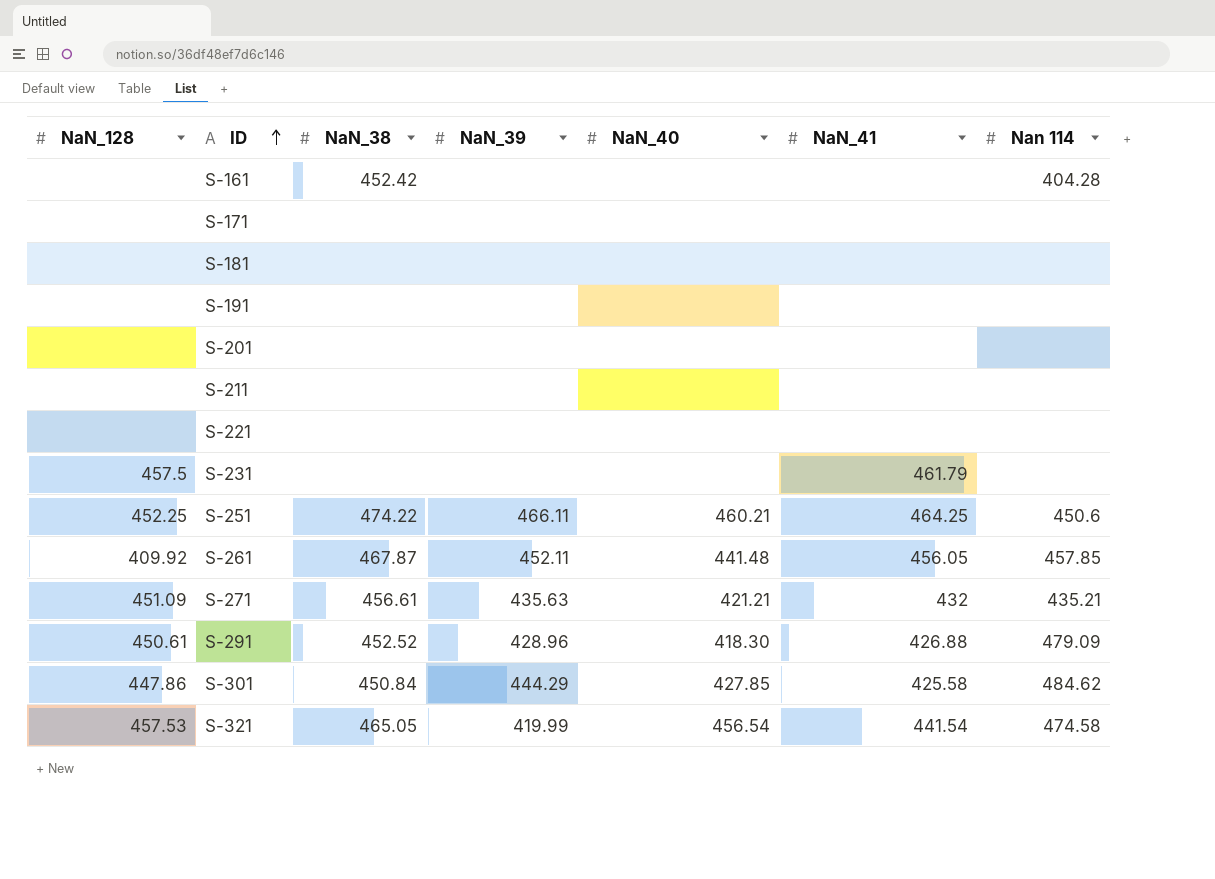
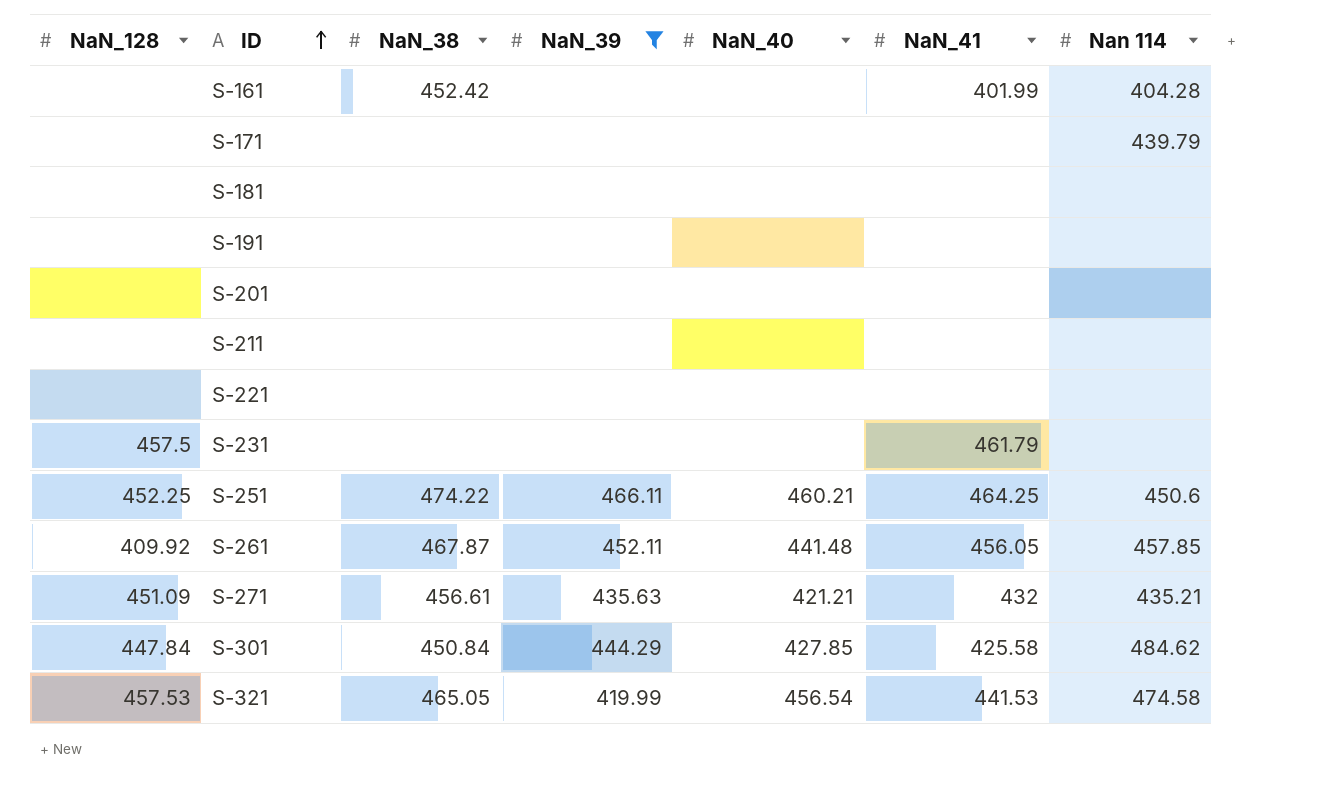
filter: none -> NaN_39 != 428.96
S-161 | NaN_41: none -> 401.99
S-171 | Nan 114: none -> 439.79
S-301 | NaN_128: 447.86 -> 447.84
S-321 | NaN_41: 441.54 -> 441.53

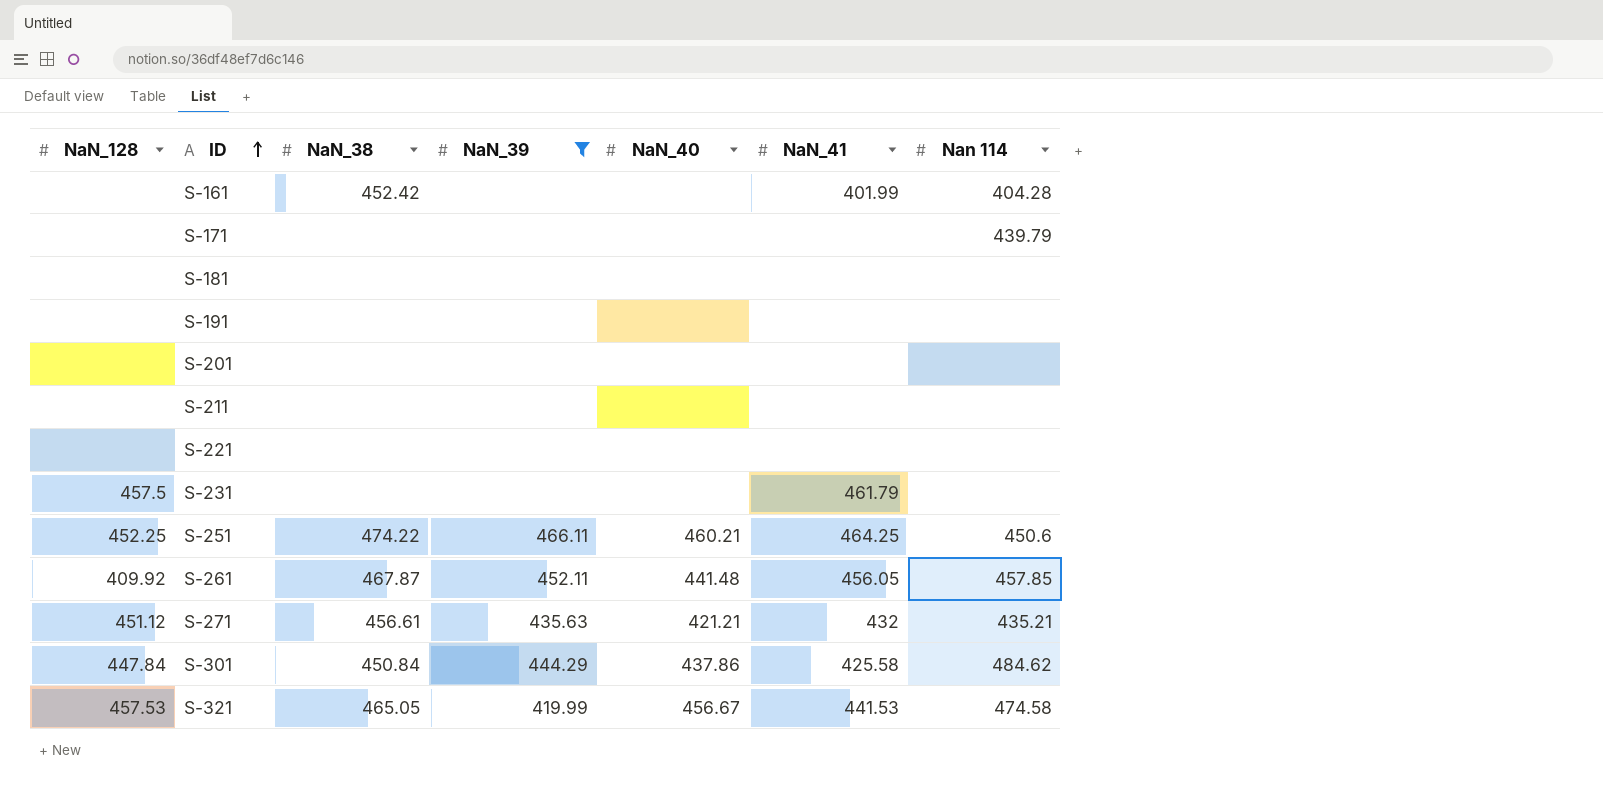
S-271 | NaN_128: 451.09 -> 451.12
S-301 | NaN_40: 427.85 -> 437.86
S-321 | NaN_40: 456.54 -> 456.67

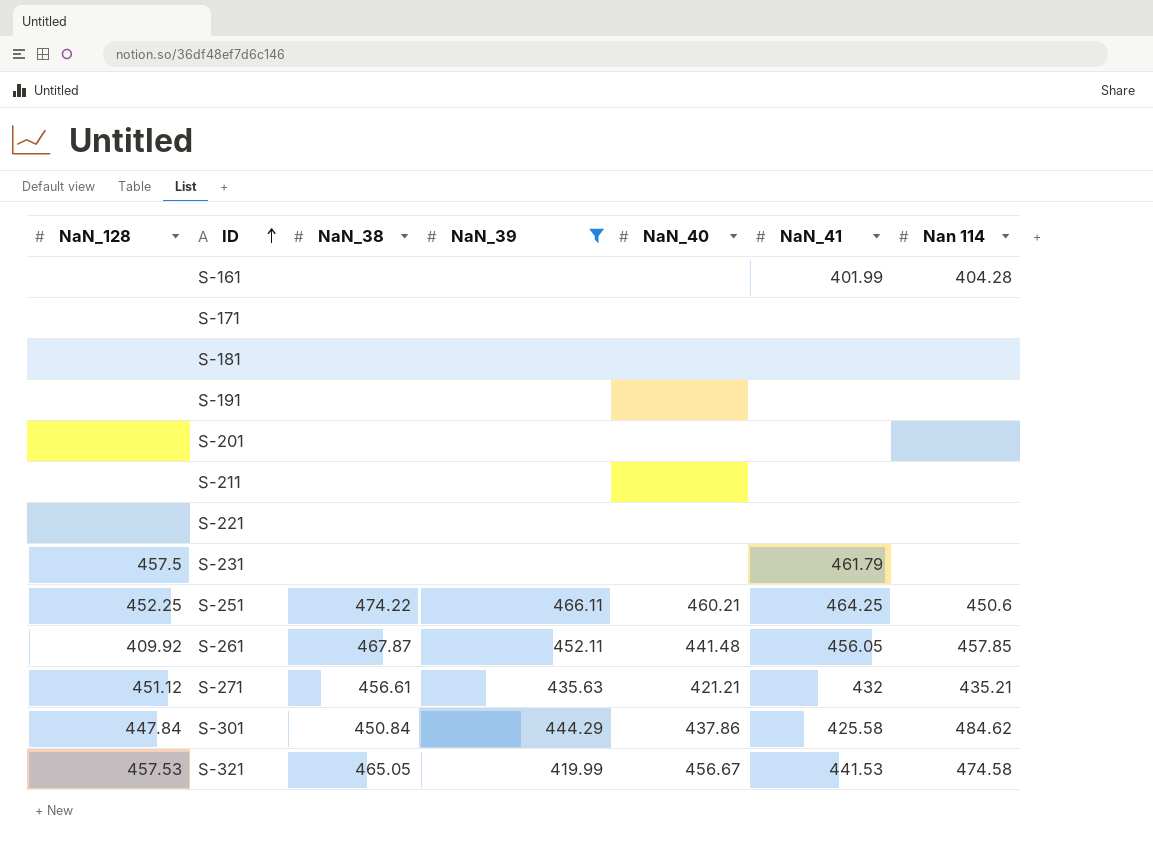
S-161 | NaN_38: 452.42 -> none
S-171 | Nan 114: 439.79 -> none

